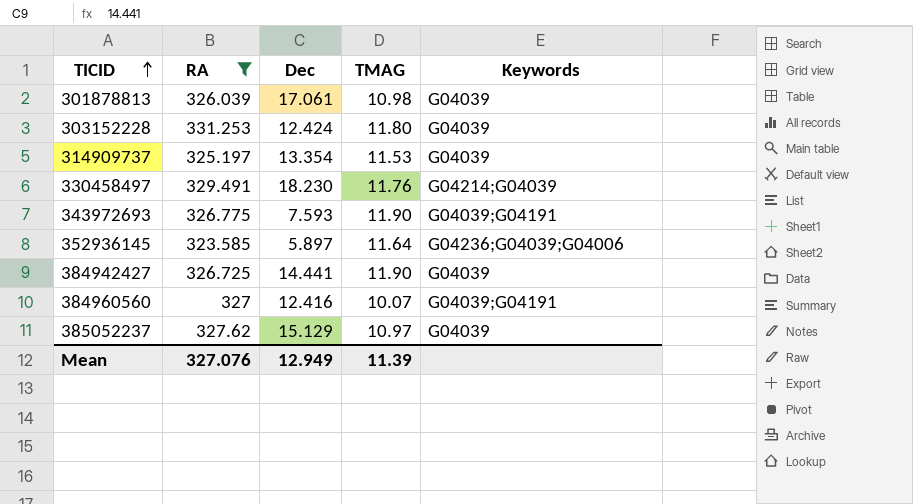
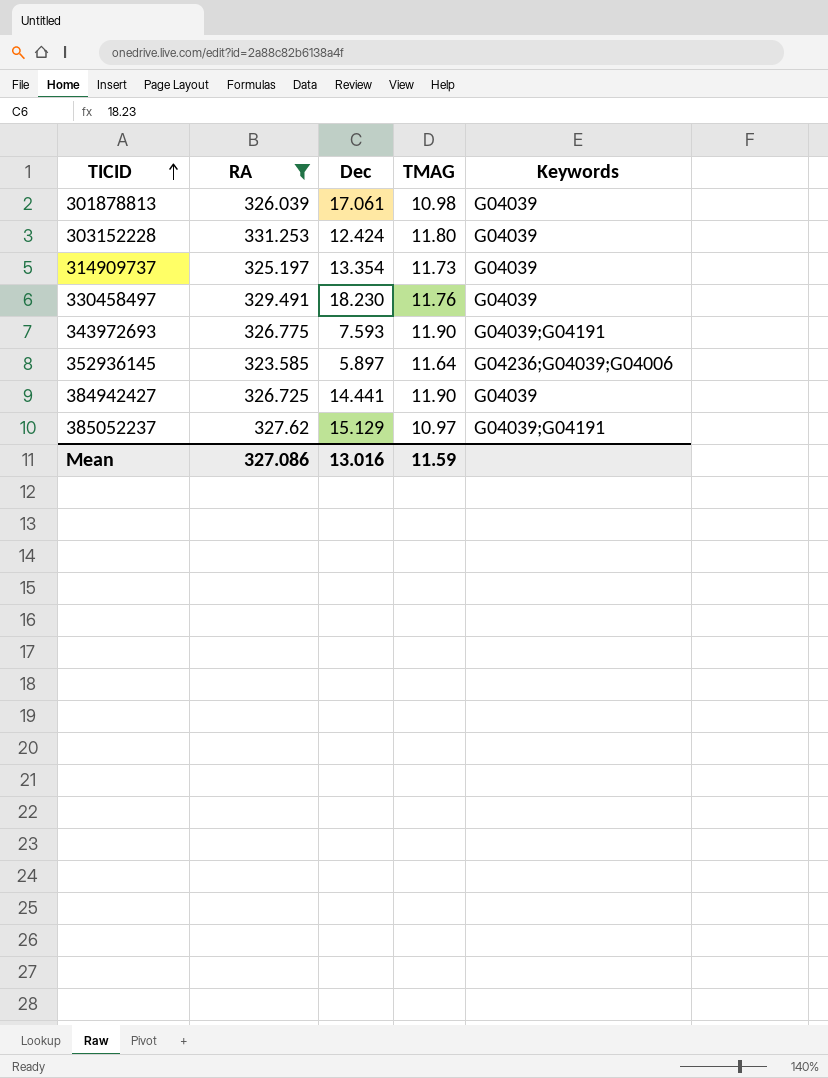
row 384960560: 327 | 12.416 | 10.07 | G04039;G04191 -> none
314909737 | TMAG: 11.53 -> 11.73
330458497 | Keywords: G04214;G04039 -> G04039
385052237 | Keywords: G04039 -> G04039;G04191
Mean | RA: 327.076 -> 327.086
Mean | Dec: 12.949 -> 13.016
Mean | TMAG: 11.39 -> 11.59

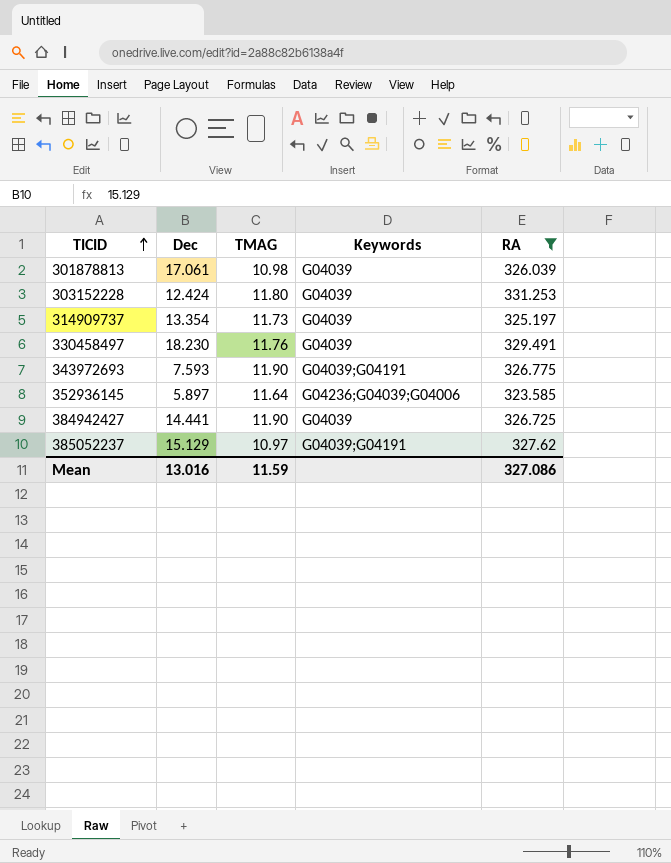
column RA | position: 2 -> 5

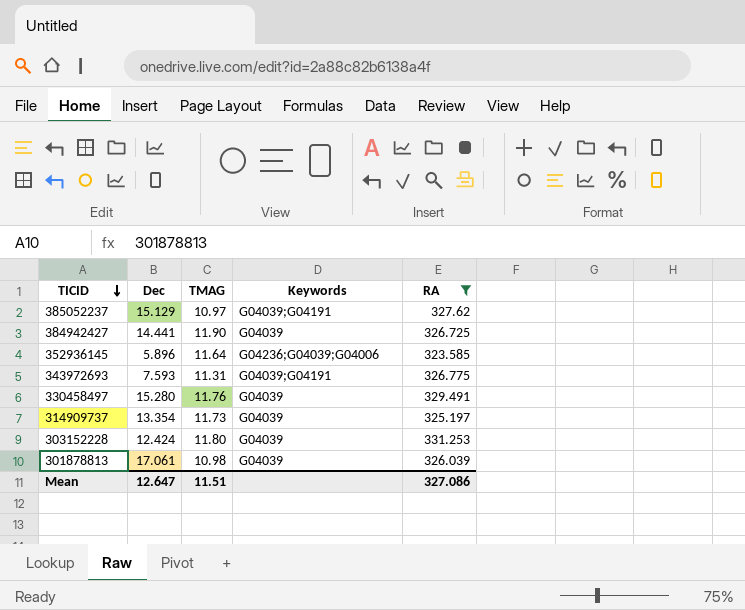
row order: TICID ascending -> TICID descending
352936145 | Dec: 5.897 -> 5.896
343972693 | TMAG: 11.90 -> 11.31
330458497 | Dec: 18.230 -> 15.280
Mean | Dec: 13.016 -> 12.647
Mean | TMAG: 11.59 -> 11.51

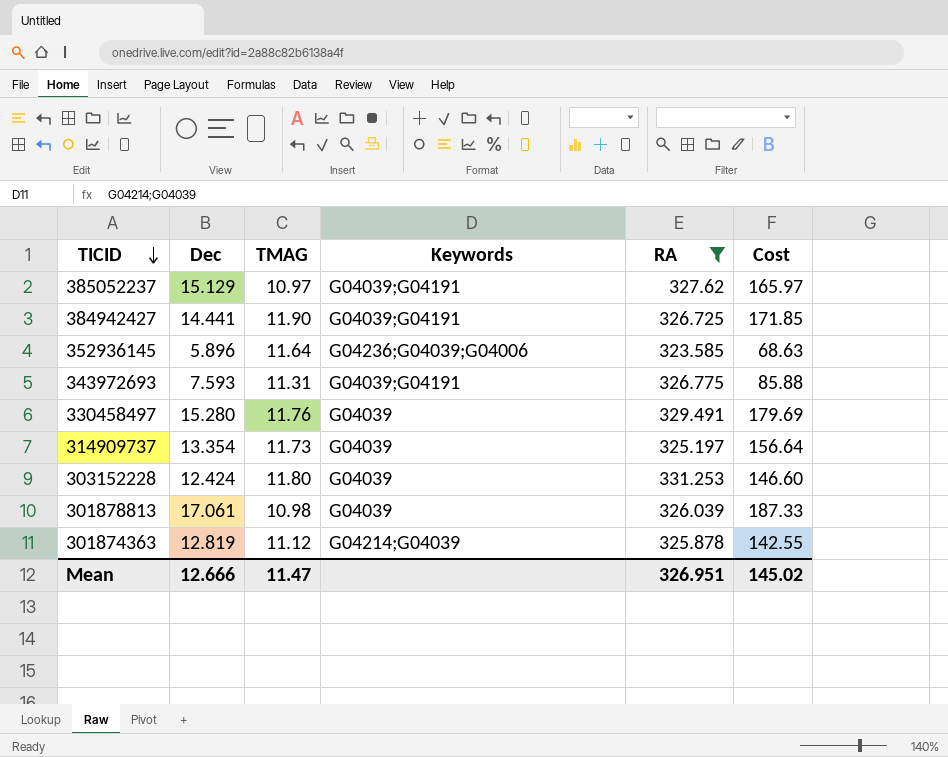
column Cost | formula: none -> [Dec] * [TMAG]
384942427 | Keywords: G04039 -> G04039;G04191
row 301874363: none -> 12.819 | 11.12 | G04214;G04039 | 325.878 | 142.55
Mean | Dec: 12.647 -> 12.666
Mean | TMAG: 11.51 -> 11.47
Mean | RA: 327.086 -> 326.951

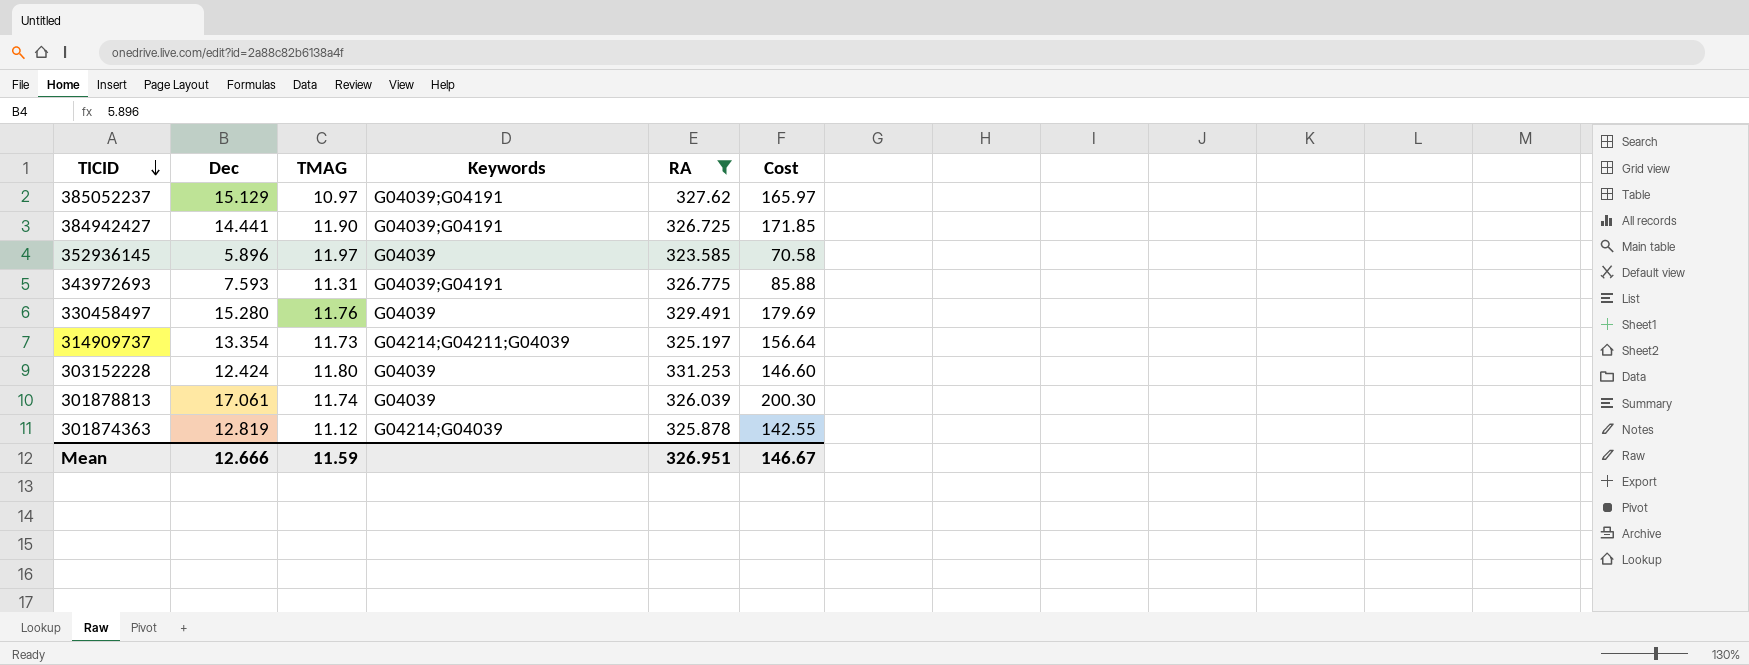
352936145 | TMAG: 11.64 -> 11.97
352936145 | Keywords: G04236;G04039;G04006 -> G04039
352936145 | Cost: 68.63 -> 70.58
314909737 | Keywords: G04039 -> G04214;G04211;G04039
301878813 | TMAG: 10.98 -> 11.74
301878813 | Cost: 187.33 -> 200.30
Mean | TMAG: 11.47 -> 11.59
Mean | Cost: 145.02 -> 146.67

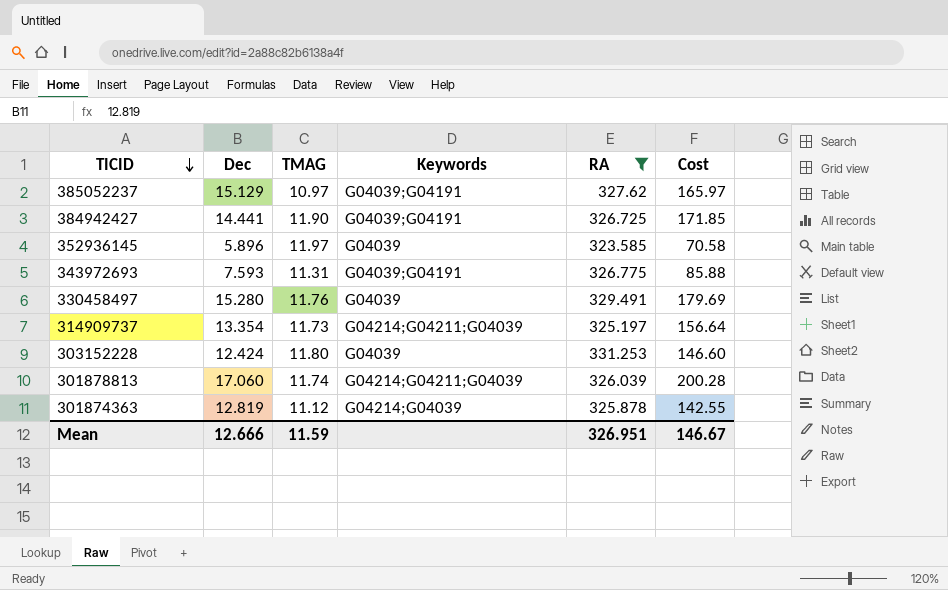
301878813 | Dec: 17.061 -> 17.060
301878813 | Keywords: G04039 -> G04214;G04211;G04039
301878813 | Cost: 200.30 -> 200.28

